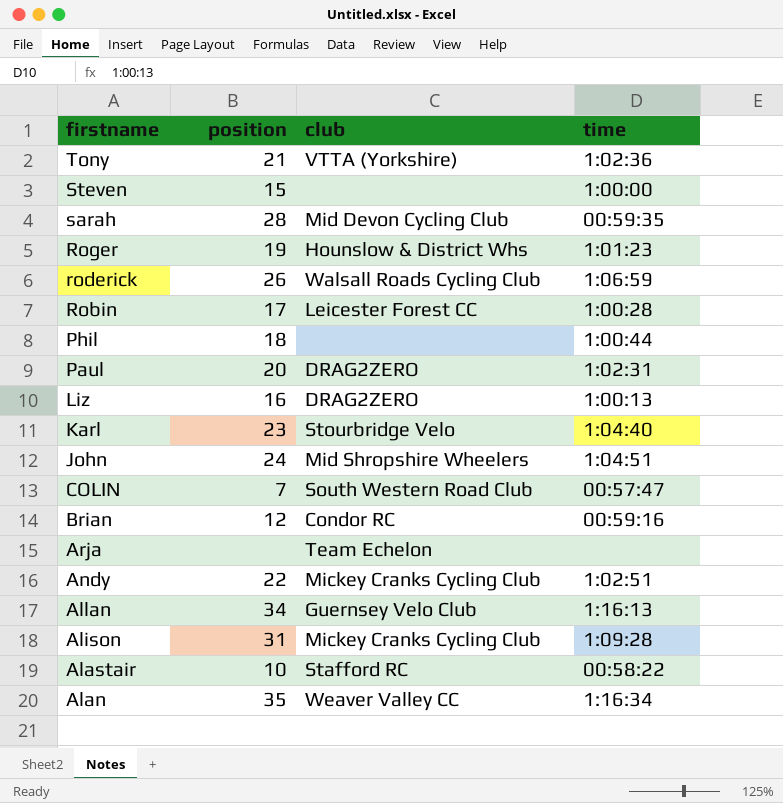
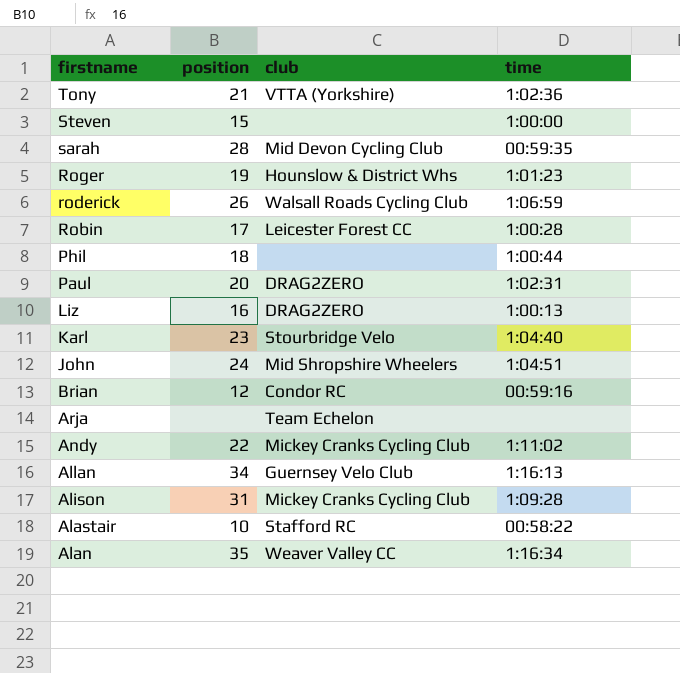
row COLIN: 7 | South Western Road Club | 00:57:47 -> none
Andy | time: 1:02:51 -> 1:11:02

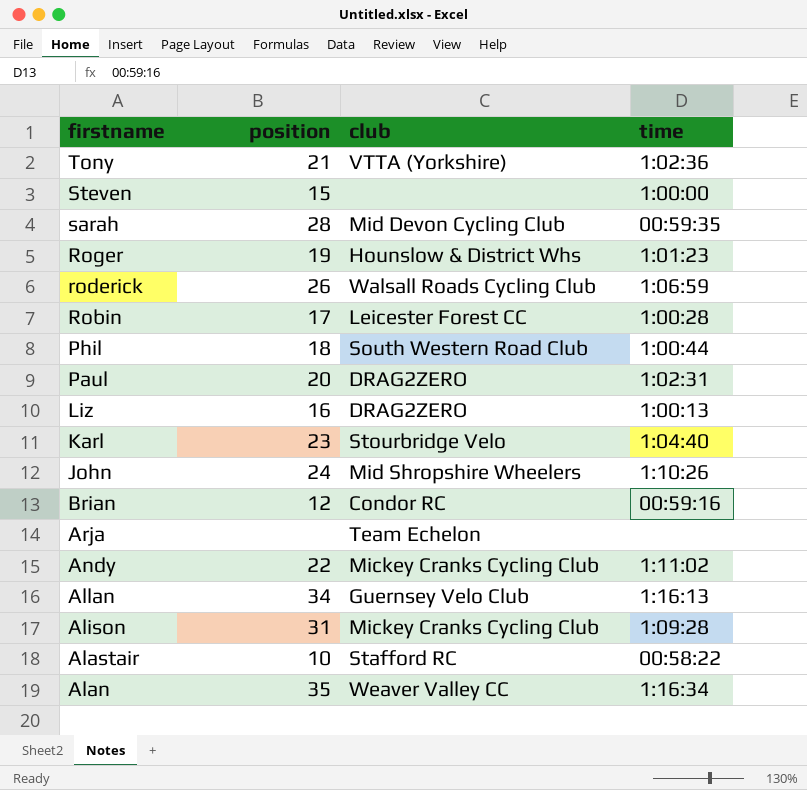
Phil | club: none -> South Western Road Club
John | time: 1:04:51 -> 1:10:26

